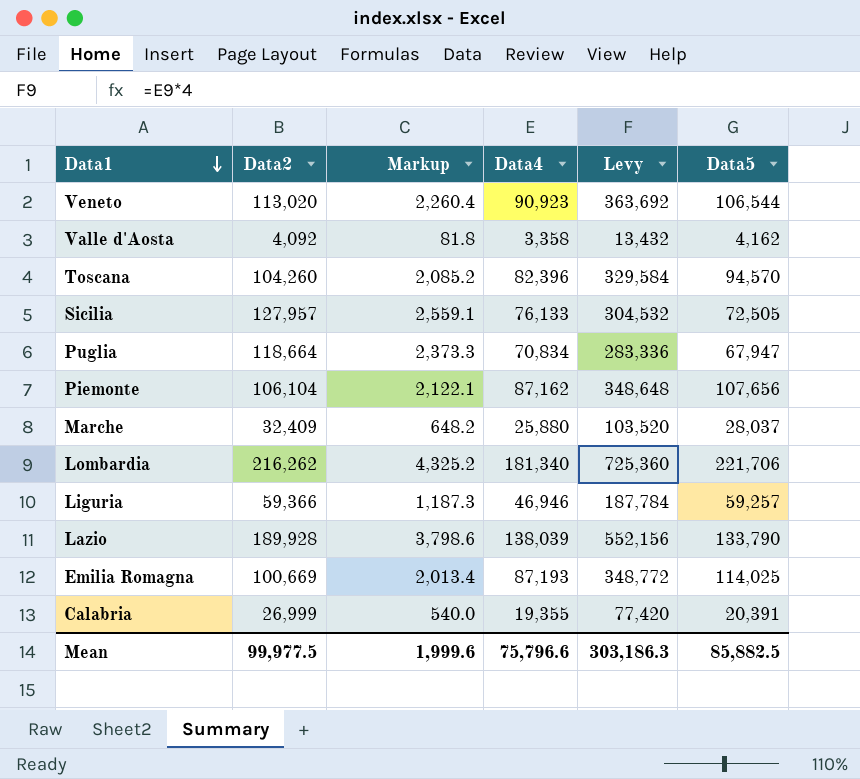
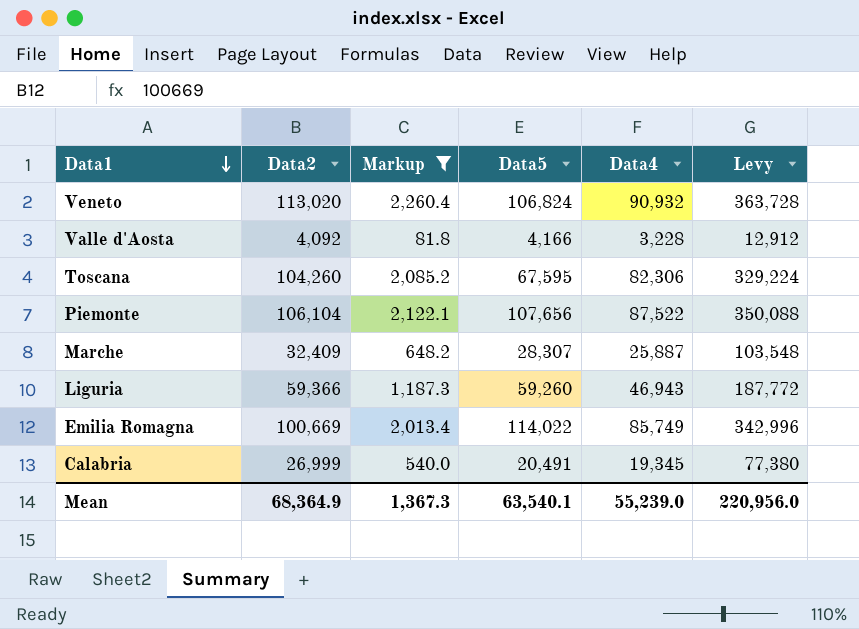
filter: none -> Markup <= 2,260.4
column Data5 | position: 6 -> 4
Veneto | Data5: 106,544 -> 106,824
Veneto | Data4: 90,923 -> 90,932
Veneto | Levy: 363,692 -> 363,728
Valle d'Aosta | Data5: 4,162 -> 4,166
Valle d'Aosta | Data4: 3,358 -> 3,228
Valle d'Aosta | Levy: 13,432 -> 12,912
Toscana | Data5: 94,570 -> 67,595
Toscana | Data4: 82,396 -> 82,306
Toscana | Levy: 329,584 -> 329,224
Piemonte | Data4: 87,162 -> 87,522
Piemonte | Levy: 348,648 -> 350,088
Marche | Data5: 28,037 -> 28,307
Marche | Data4: 25,880 -> 25,887
Marche | Levy: 103,520 -> 103,548
Liguria | Data5: 59,257 -> 59,260
Liguria | Data4: 46,946 -> 46,943
Liguria | Levy: 187,784 -> 187,772
Emilia Romagna | Data5: 114,025 -> 114,022
Emilia Romagna | Data4: 87,193 -> 85,749
Emilia Romagna | Levy: 348,772 -> 342,996
Calabria | Data5: 20,391 -> 20,491
Calabria | Data4: 19,355 -> 19,345
Calabria | Levy: 77,420 -> 77,380
Mean | Data2: 99,977.5 -> 68,364.9
Mean | Markup: 1,999.6 -> 1,367.3
Mean | Data5: 85,882.5 -> 63,540.1
Mean | Data4: 75,796.6 -> 55,239.0
Mean | Levy: 303,186.3 -> 220,956.0

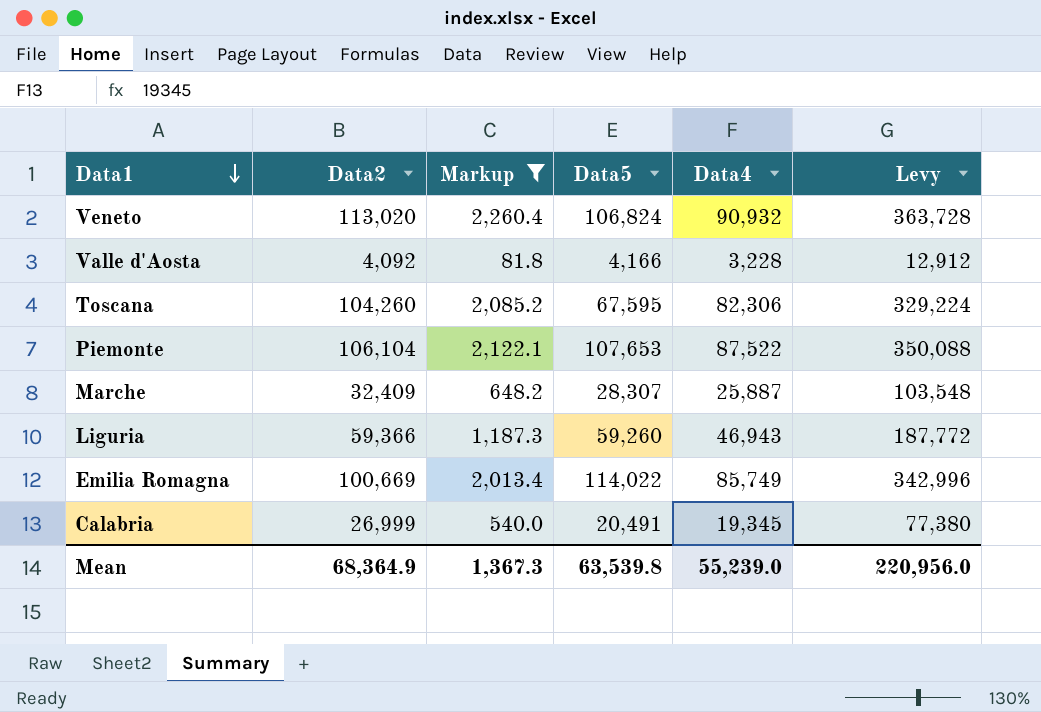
Piemonte | Data5: 107,656 -> 107,653
Mean | Data5: 63,540.1 -> 63,539.8

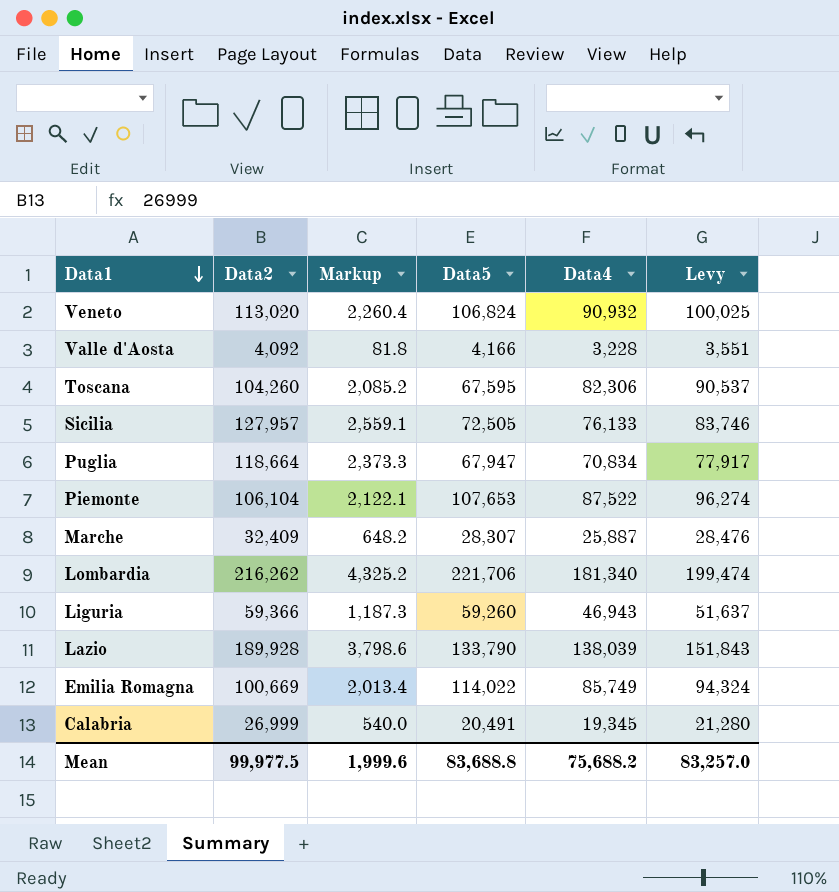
filter: Markup <= 2,260.4 -> none
column Levy | formula: [Data4] * 4 -> [Data4] * 1.1
Mean | Data2: 68,364.9 -> 99,977.5
Mean | Markup: 1,367.3 -> 1,999.6
Mean | Data5: 63,539.8 -> 83,688.8
Mean | Data4: 55,239.0 -> 75,688.2
Mean | Levy: 220,956.0 -> 83,257.0

